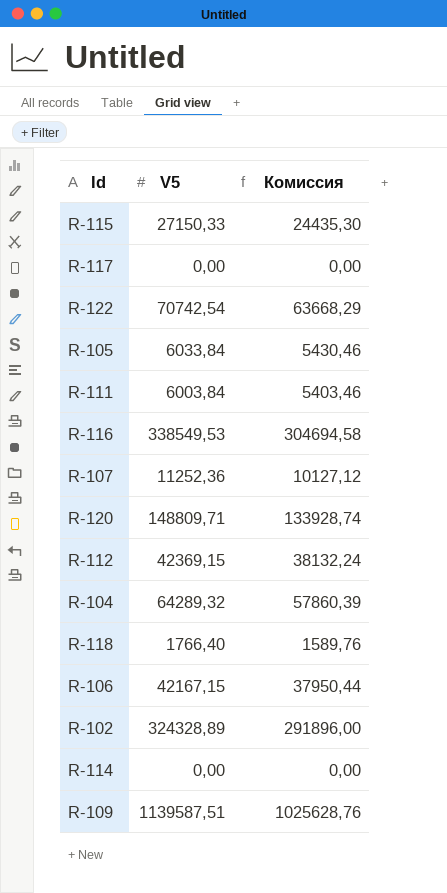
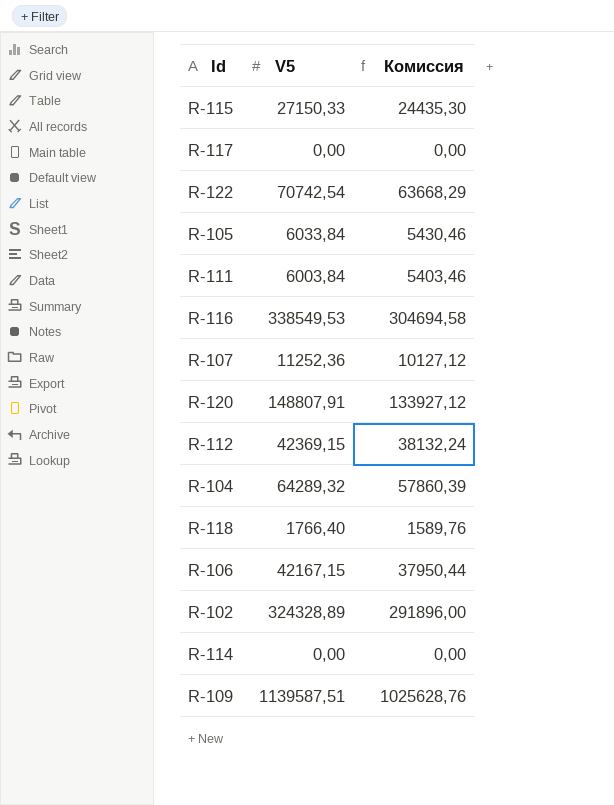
R-120 | V5: 148809,71 -> 148807,91
R-120 | Комиссия: 133928,74 -> 133927,12

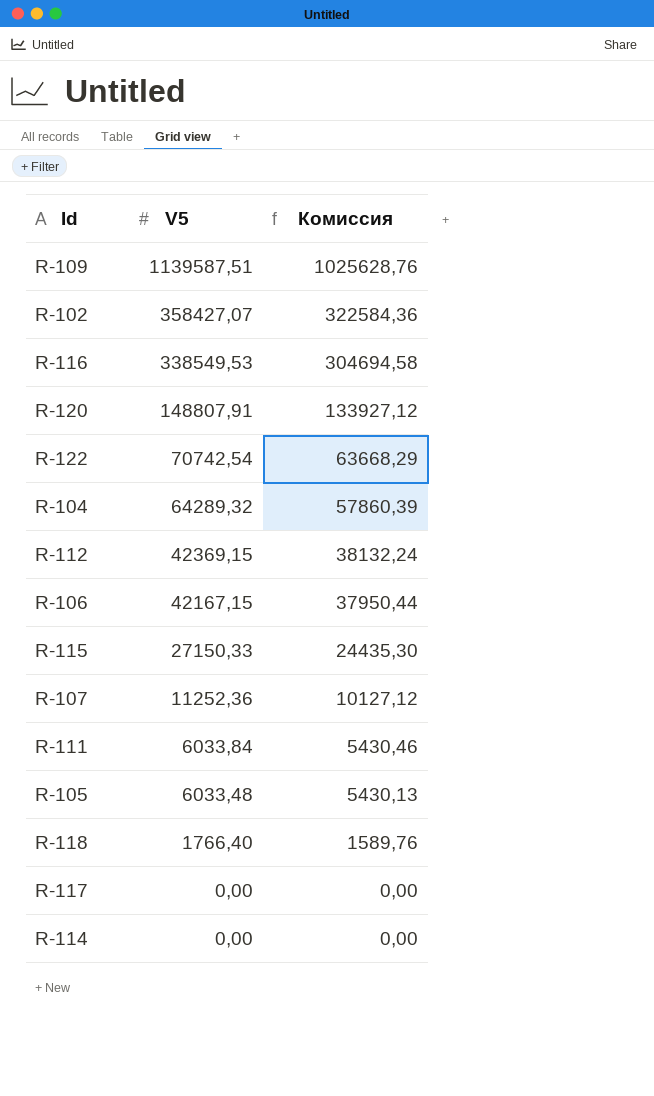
row order: none -> V5 descending
R-102 | V5: 324328,89 -> 358427,07
R-102 | Комиссия: 291896,00 -> 322584,36
R-111 | V5: 6003,84 -> 6033,84
R-111 | Комиссия: 5403,46 -> 5430,46
R-105 | V5: 6033,84 -> 6033,48
R-105 | Комиссия: 5430,46 -> 5430,13

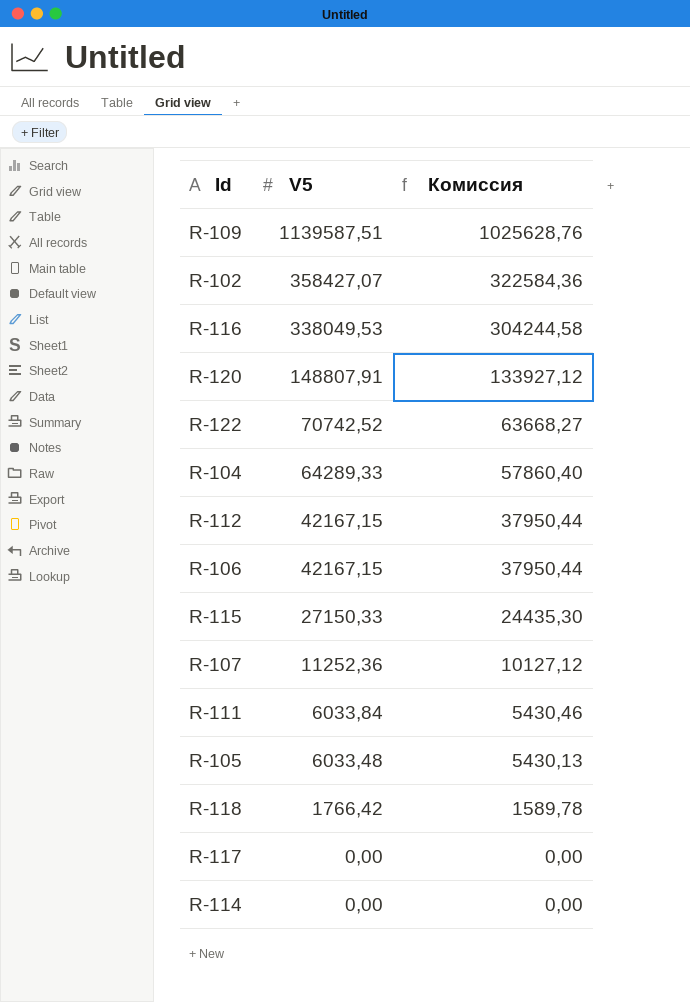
R-116 | V5: 338549,53 -> 338049,53
R-116 | Комиссия: 304694,58 -> 304244,58
R-122 | V5: 70742,54 -> 70742,52
R-122 | Комиссия: 63668,29 -> 63668,27
R-104 | V5: 64289,32 -> 64289,33
R-104 | Комиссия: 57860,39 -> 57860,40
R-112 | V5: 42369,15 -> 42167,15
R-112 | Комиссия: 38132,24 -> 37950,44
R-118 | V5: 1766,40 -> 1766,42
R-118 | Комиссия: 1589,76 -> 1589,78

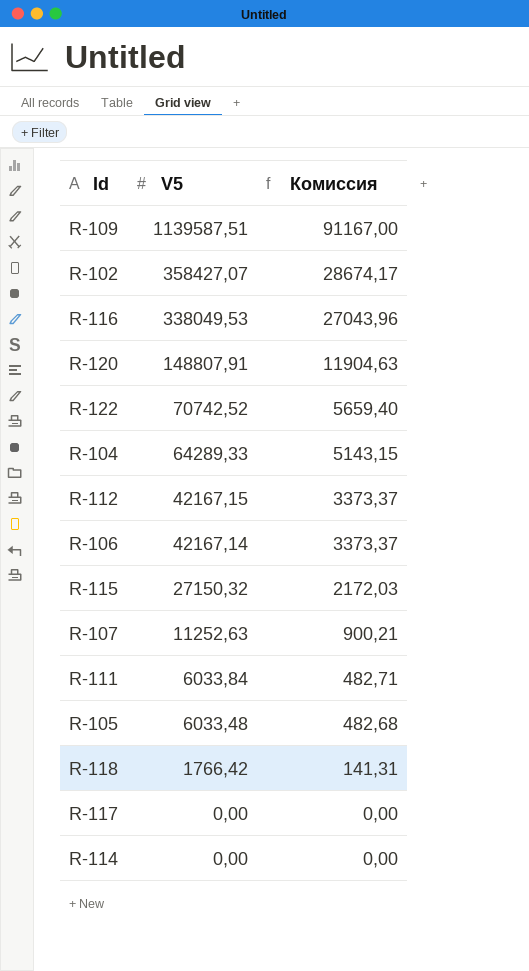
column Комиссия | formula: [V5] * 0,9 -> [V5] * 0,08
R-106 | V5: 42167,15 -> 42167,14
R-115 | V5: 27150,33 -> 27150,32
R-107 | V5: 11252,36 -> 11252,63

